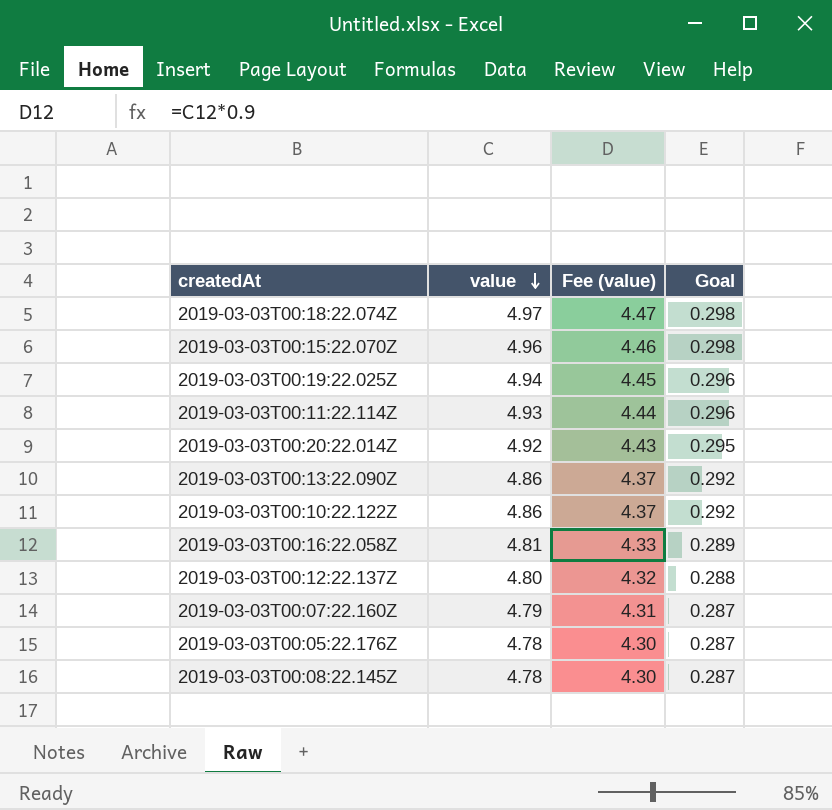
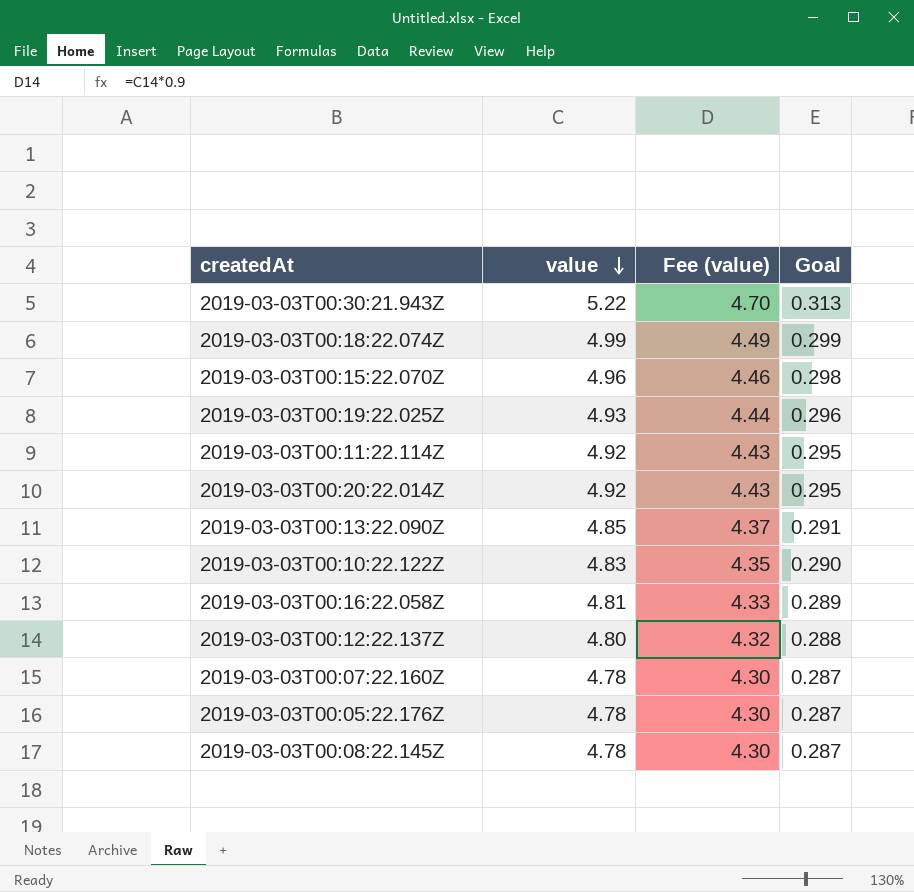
row 2019-03-03T00:30:21.943Z: none -> 5.22 | 4.70 | 0.313
2019-03-03T00:18:22.074Z | value: 4.97 -> 4.99
2019-03-03T00:18:22.074Z | Fee (value): 4.47 -> 4.49
2019-03-03T00:18:22.074Z | Goal: 0.298 -> 0.299
2019-03-03T00:19:22.025Z | value: 4.94 -> 4.93
2019-03-03T00:19:22.025Z | Fee (value): 4.45 -> 4.44
2019-03-03T00:11:22.114Z | value: 4.93 -> 4.92
2019-03-03T00:11:22.114Z | Fee (value): 4.44 -> 4.43
2019-03-03T00:11:22.114Z | Goal: 0.296 -> 0.295
2019-03-03T00:13:22.090Z | value: 4.86 -> 4.85
2019-03-03T00:13:22.090Z | Goal: 0.292 -> 0.291
2019-03-03T00:10:22.122Z | value: 4.86 -> 4.83
2019-03-03T00:10:22.122Z | Fee (value): 4.37 -> 4.35
2019-03-03T00:10:22.122Z | Goal: 0.292 -> 0.290
2019-03-03T00:07:22.160Z | value: 4.79 -> 4.78
2019-03-03T00:07:22.160Z | Fee (value): 4.31 -> 4.30

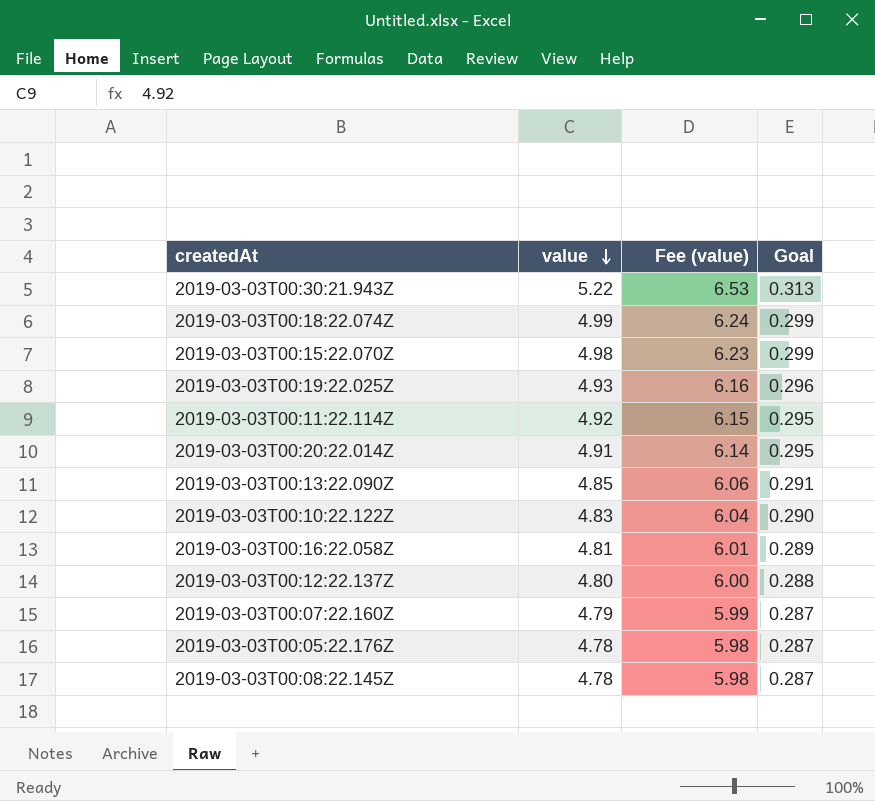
column Fee (value) | formula: [value] * 0.9 -> [value] * 1.25
2019-03-03T00:15:22.070Z | value: 4.96 -> 4.98
2019-03-03T00:15:22.070Z | Goal: 0.298 -> 0.299
2019-03-03T00:20:22.014Z | value: 4.92 -> 4.91
2019-03-03T00:07:22.160Z | value: 4.78 -> 4.79

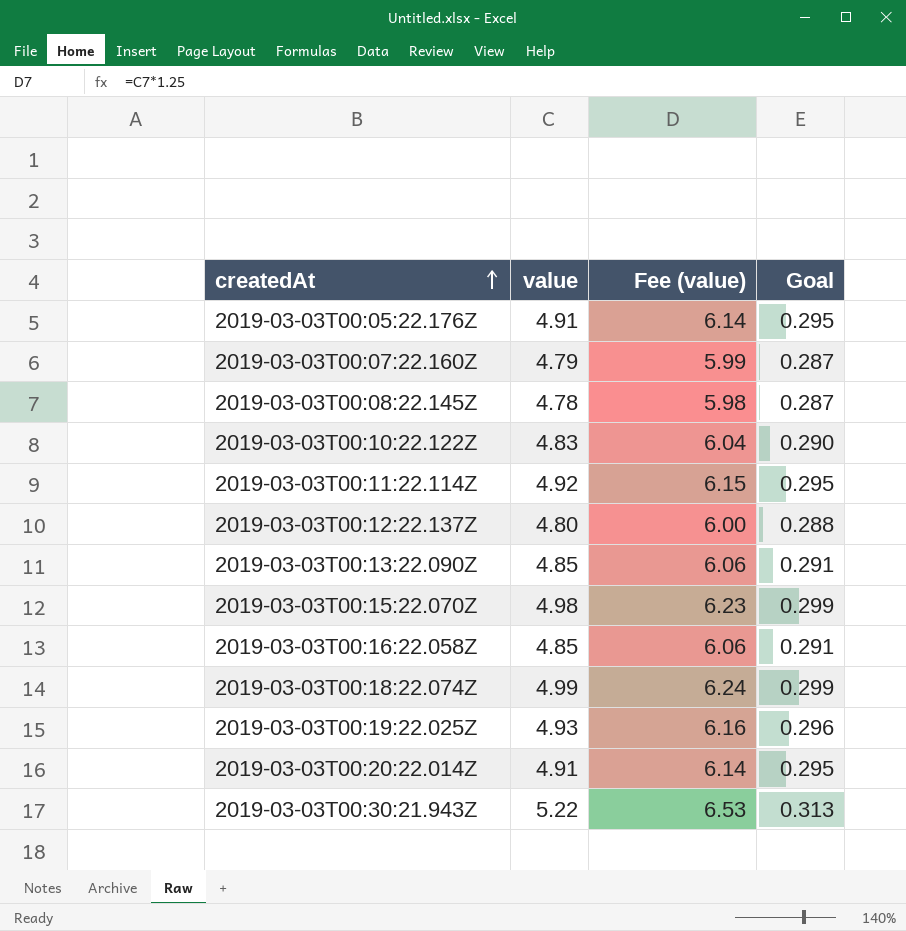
row order: value descending -> createdAt ascending
2019-03-03T00:05:22.176Z | value: 4.78 -> 4.91
2019-03-03T00:05:22.176Z | Fee (value): 5.98 -> 6.14
2019-03-03T00:05:22.176Z | Goal: 0.287 -> 0.295
2019-03-03T00:16:22.058Z | value: 4.81 -> 4.85
2019-03-03T00:16:22.058Z | Fee (value): 6.01 -> 6.06
2019-03-03T00:16:22.058Z | Goal: 0.289 -> 0.291

